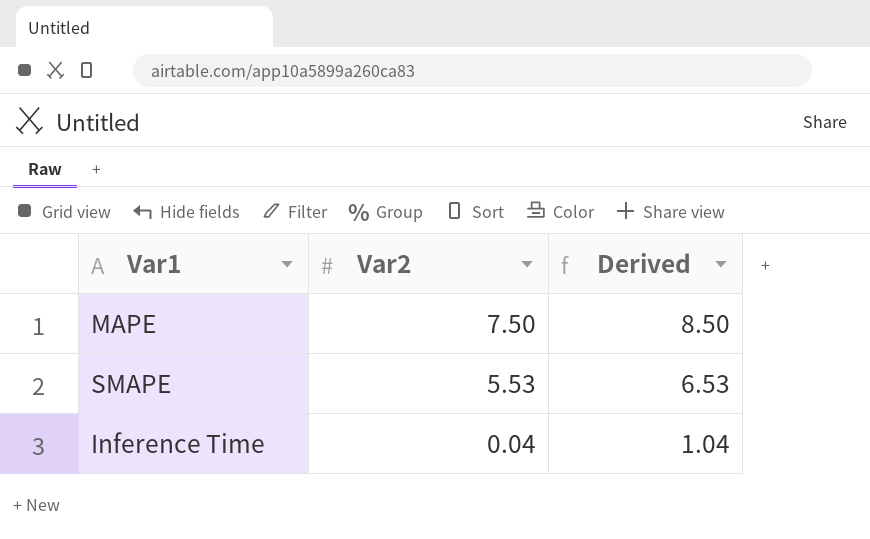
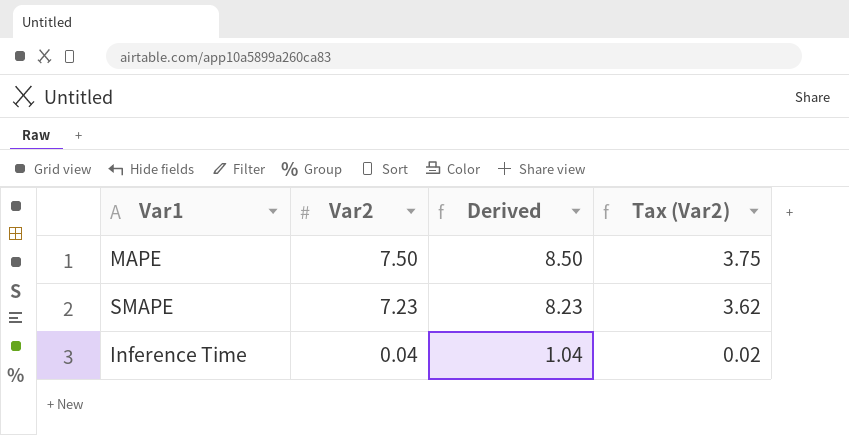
column Tax (Var2) | formula: none -> [Var2] * 0.5
SMAPE | Var2: 5.53 -> 7.23
SMAPE | Derived: 6.53 -> 8.23

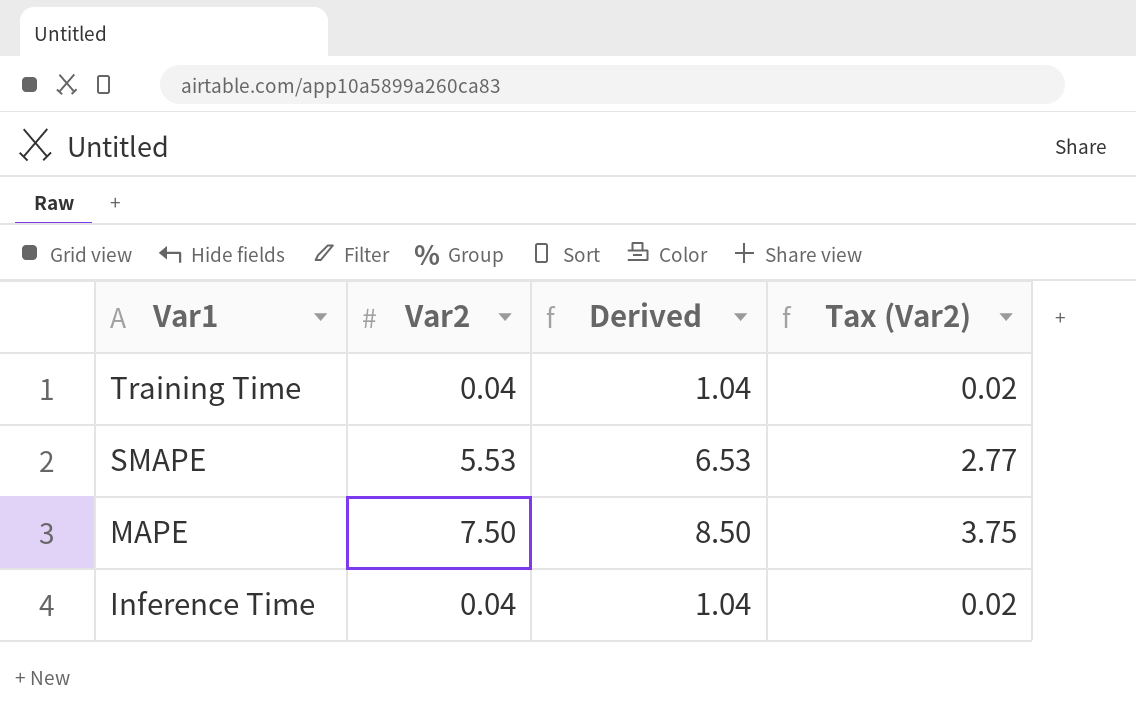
row order: Var2 descending -> Var1 descending
row Training Time: none -> 0.04 | 1.04 | 0.02
SMAPE | Var2: 7.23 -> 5.53
SMAPE | Derived: 8.23 -> 6.53
SMAPE | Tax (Var2): 3.62 -> 2.77

